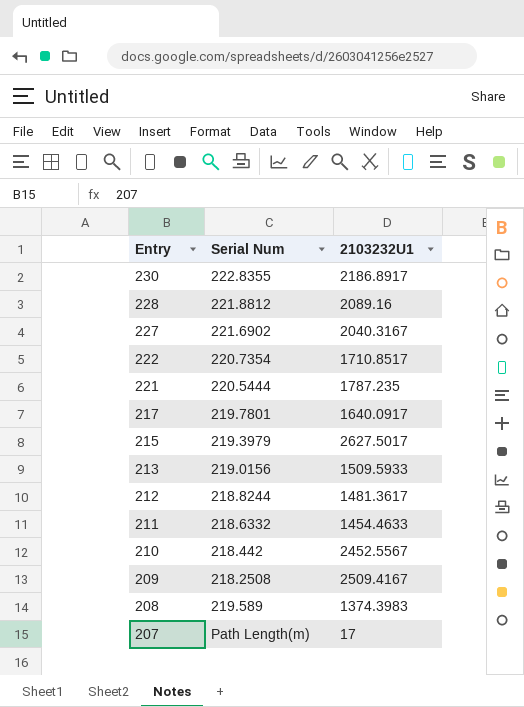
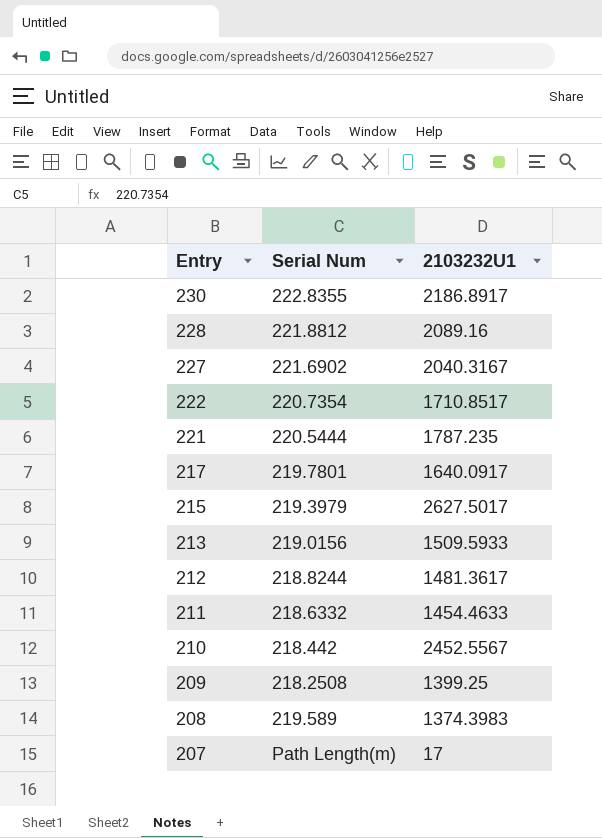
209 | 2103232U1: 2509.4167 -> 1399.25

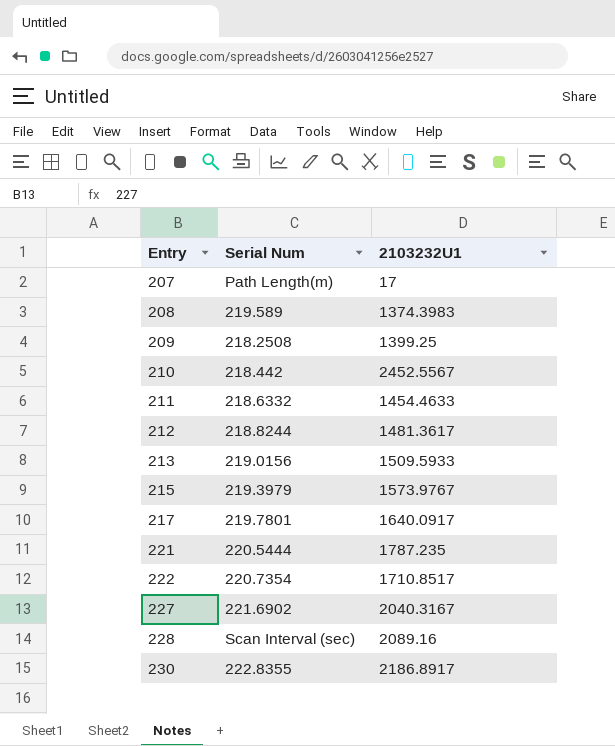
row order: Entry descending -> Entry ascending
215 | 2103232U1: 2627.5017 -> 1573.9767
228 | Serial Num: 221.8812 -> Scan Interval (sec)

